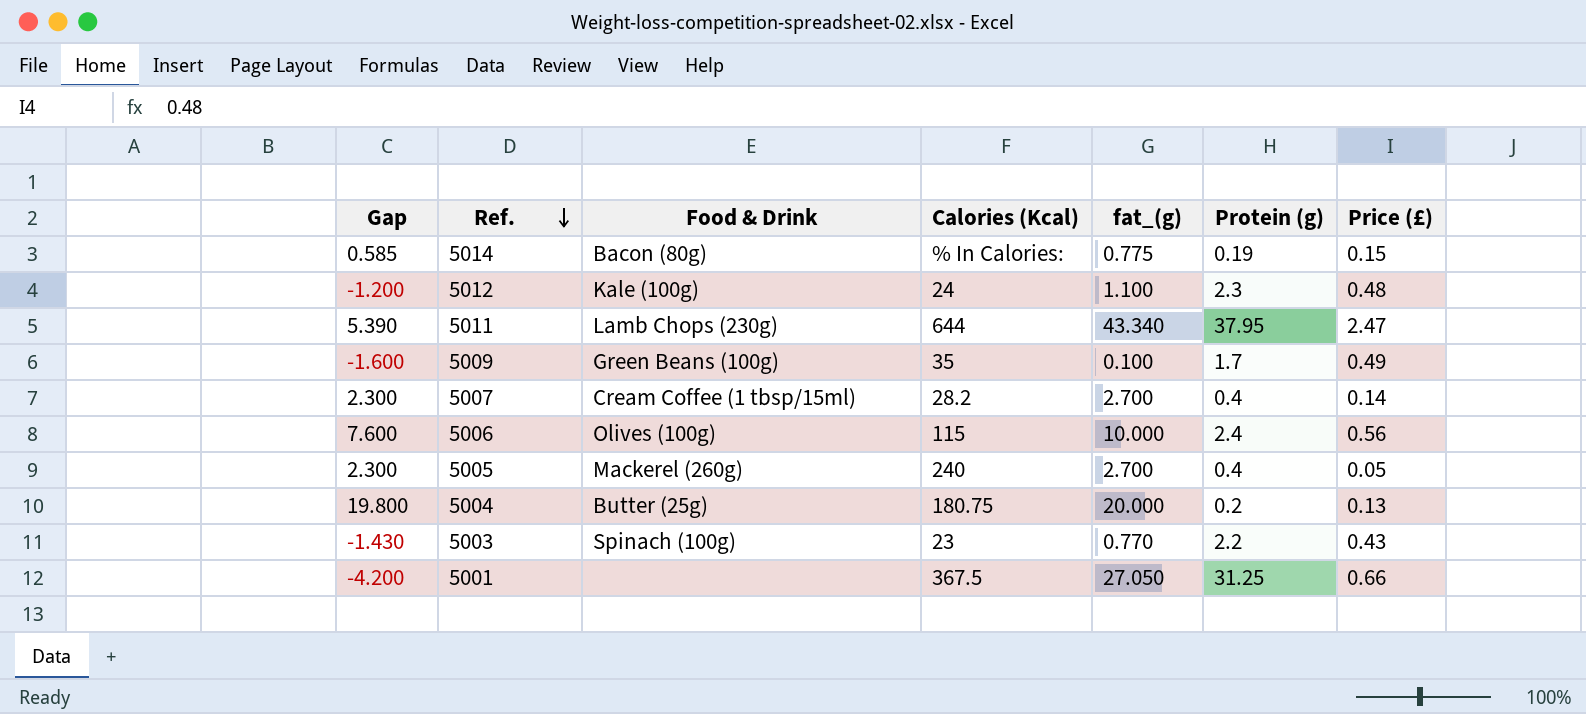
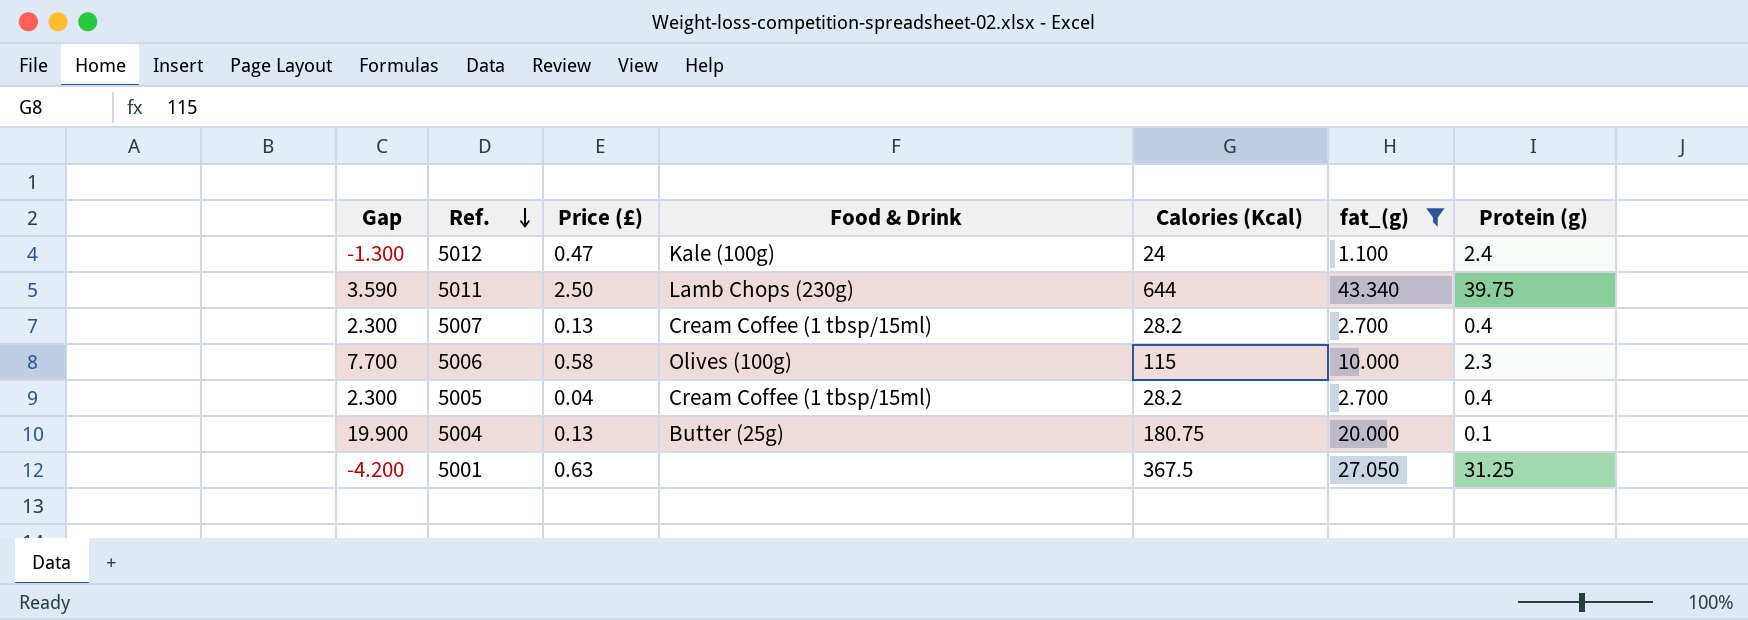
filter: none -> fat_(g) >= 1.100
column Price (£) | position: 7 -> 3
5012 | Gap: -1.200 -> -1.300
5012 | Price (£): 0.48 -> 0.47
5012 | Protein (g): 2.3 -> 2.4
5011 | Gap: 5.390 -> 3.590
5011 | Price (£): 2.47 -> 2.50
5011 | Protein (g): 37.95 -> 39.75
5007 | Price (£): 0.14 -> 0.13
5006 | Gap: 7.600 -> 7.700
5006 | Price (£): 0.56 -> 0.58
5006 | Protein (g): 2.4 -> 2.3
5005 | Price (£): 0.05 -> 0.04
5005 | Food & Drink: Mackerel (260g) -> Cream Coffee (1 tbsp/15ml)
5005 | Calories (Kcal): 240 -> 28.2
5004 | Gap: 19.800 -> 19.900
5004 | Protein (g): 0.2 -> 0.1
5001 | Price (£): 0.66 -> 0.63

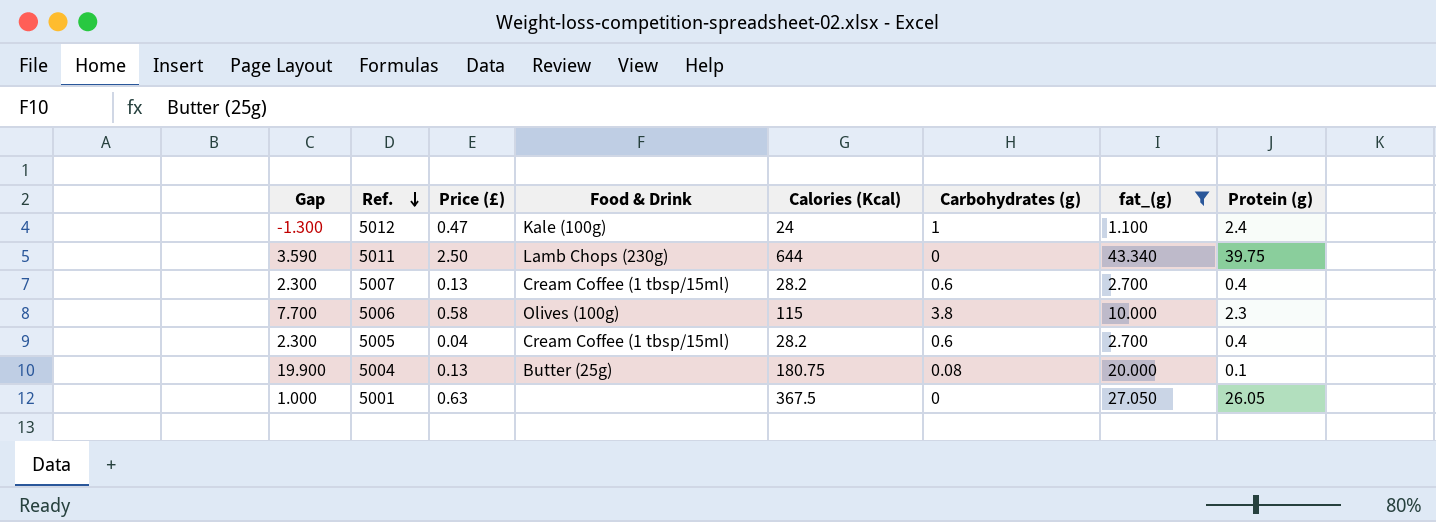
column Carbohydrates (g) | position: none -> 6
5001 | Gap: -4.200 -> 1.000
5001 | Protein (g): 31.25 -> 26.05

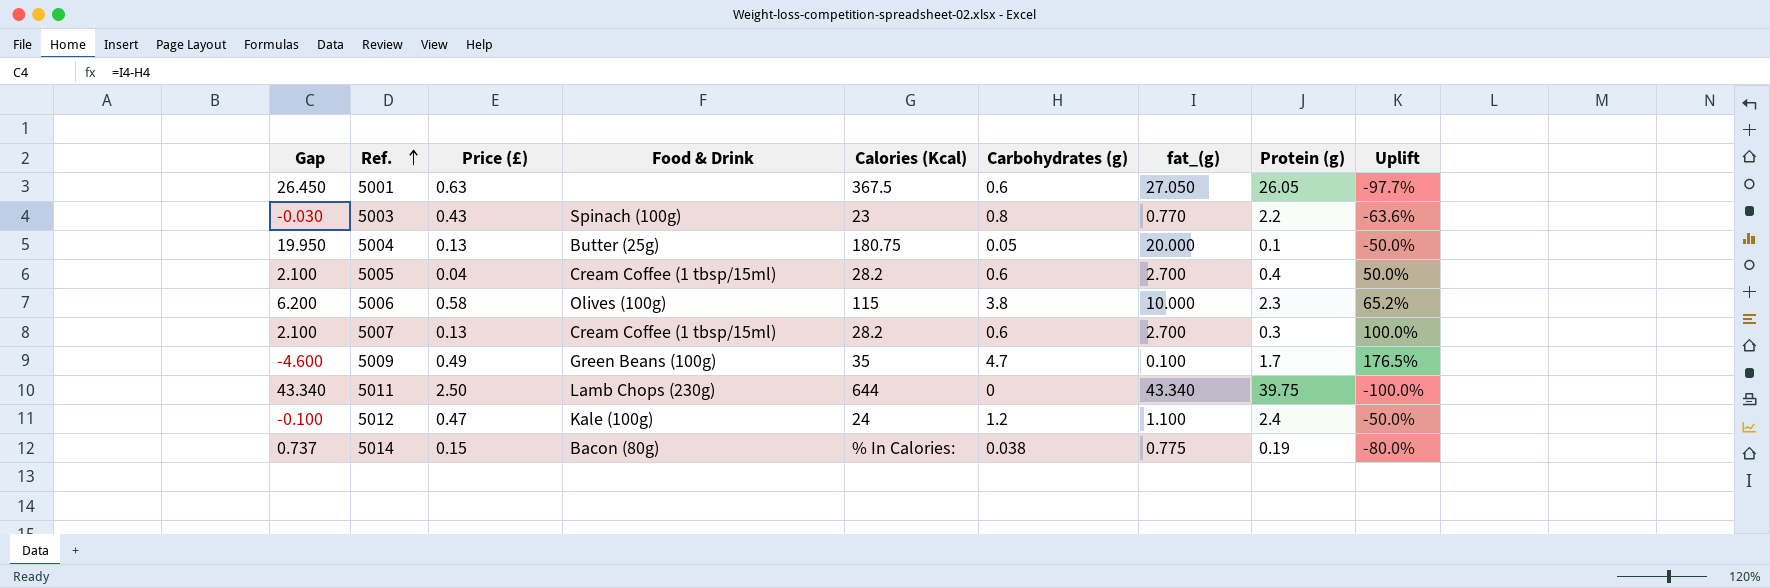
filter: fat_(g) >= 1.100 -> none
row order: Ref. descending -> Ref. ascending
column Gap | formula: [fat_(g)] - [Protein (g)] -> [fat_(g)] - [Carbohydrates (g)]
column Uplift | formula: none -> ([Carbohydrates (g)] - [Protein (g)]) / [Protein (g)]
5001 | Carbohydrates (g): 0 -> 0.6
5004 | Carbohydrates (g): 0.08 -> 0.05
5007 | Protein (g): 0.4 -> 0.3
5012 | Carbohydrates (g): 1 -> 1.2

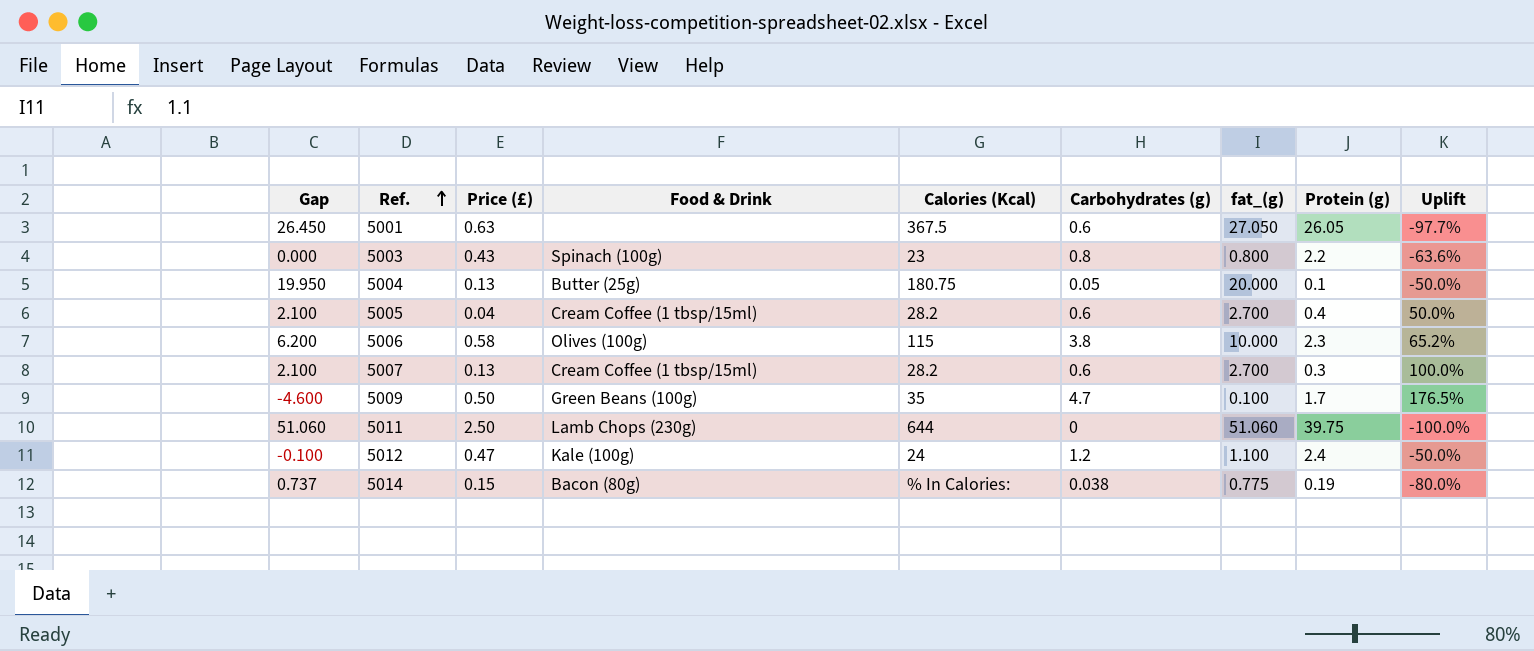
5003 | Gap: -0.030 -> 0.000
5003 | fat_(g): 0.770 -> 0.800
5009 | Price (£): 0.49 -> 0.50
5011 | Gap: 43.340 -> 51.060
5011 | fat_(g): 43.340 -> 51.060

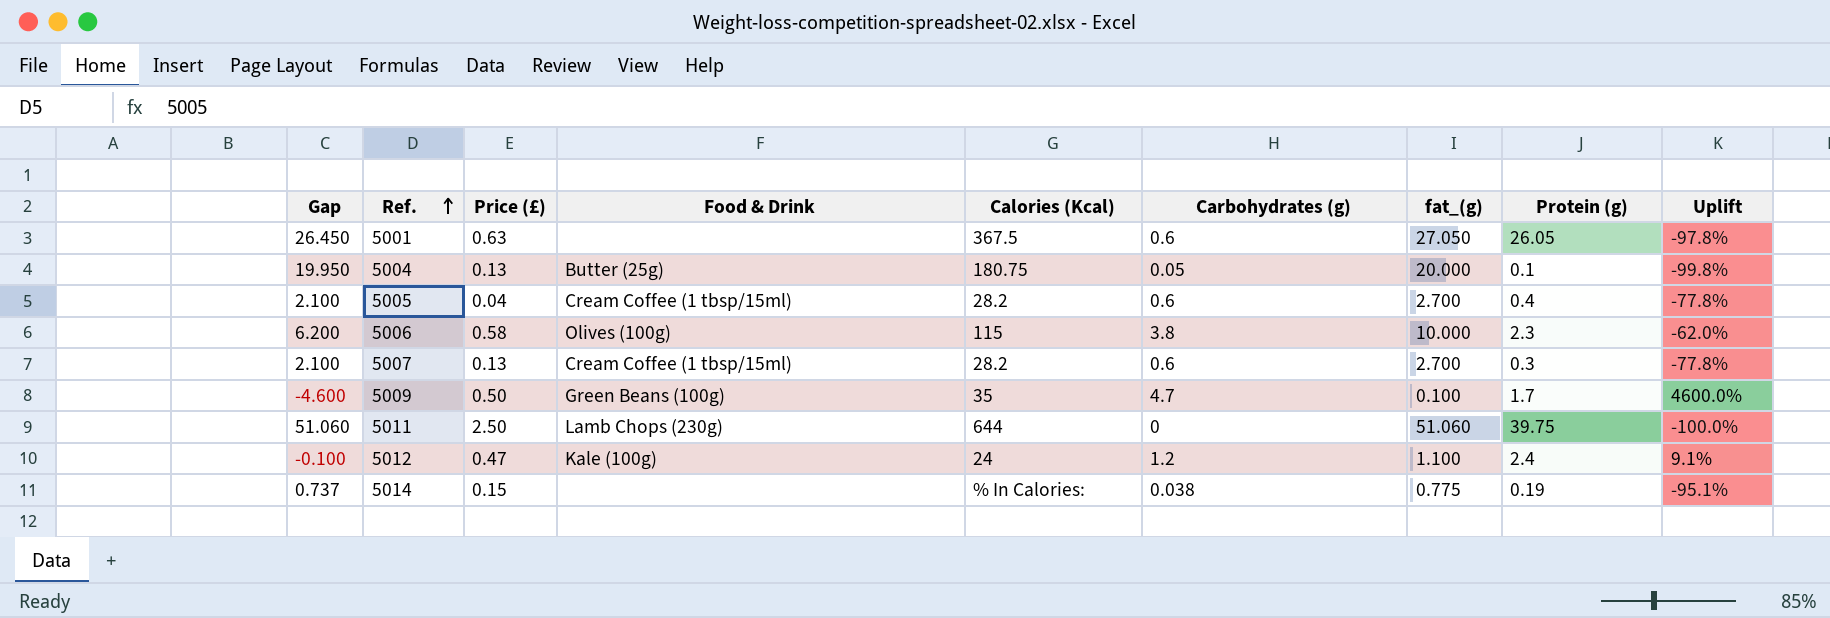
column Uplift | formula: ([Carbohydrates (g)] - [Protein (g)]) / [Protein (g)] -> ([Carbohydrates (g)] - [fat_(g)]) / [fat_(g)]
row 5003: 0.000 | 0.43 | Spinach (100g) | 23 | 0.8 | 0.800 | 2.2 | -63.6% -> none
5014 | Food & Drink: Bacon (80g) -> none

